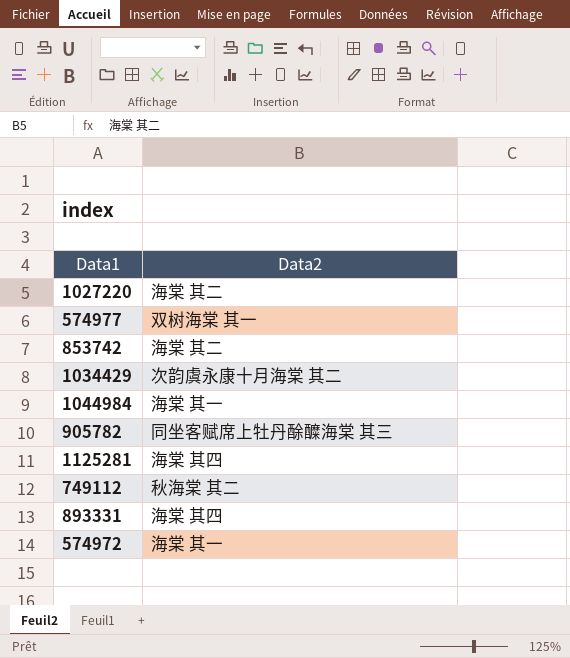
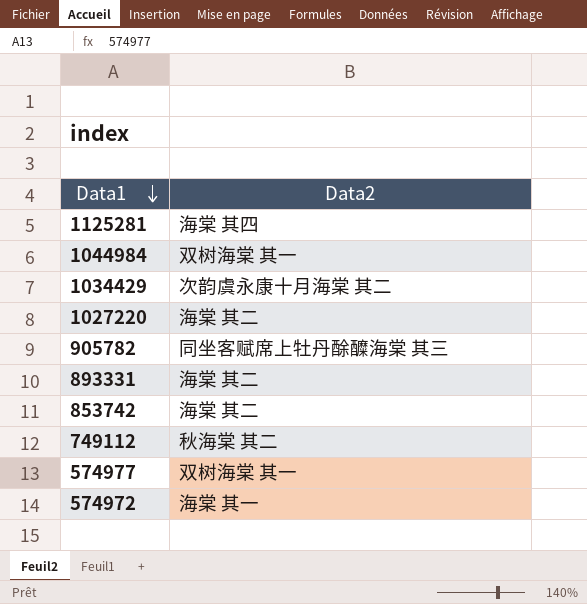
row order: none -> Data1 descending
1044984 | Data2: 海棠 其一 -> 双树海棠 其一
893331 | Data2: 海棠 其四 -> 海棠 其二

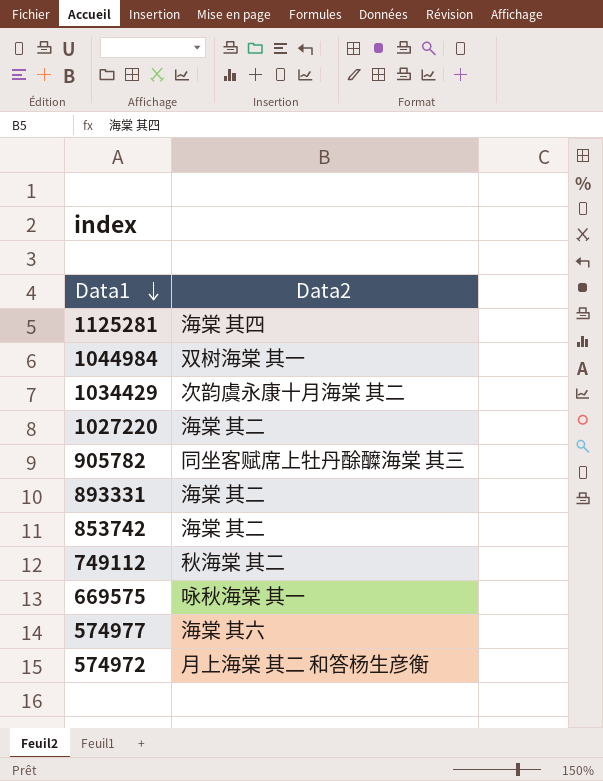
row 669575: none -> 咏秋海棠 其一
574977 | Data2: 双树海棠 其一 -> 海棠 其六
574972 | Data2: 海棠 其一 -> 月上海棠 其二 和答杨生彦衡

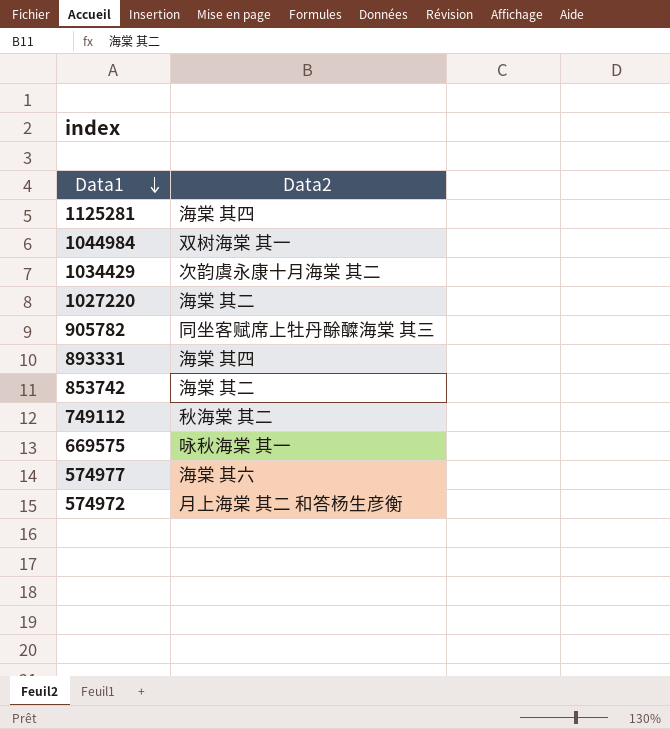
893331 | Data2: 海棠 其二 -> 海棠 其四

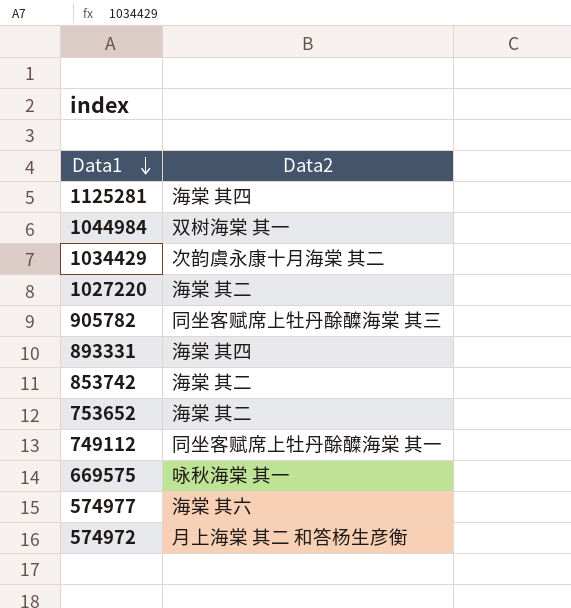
row 753652: none -> 海棠 其二
749112 | Data2: 秋海棠 其二 -> 同坐客赋席上牡丹酴醾海棠 其一

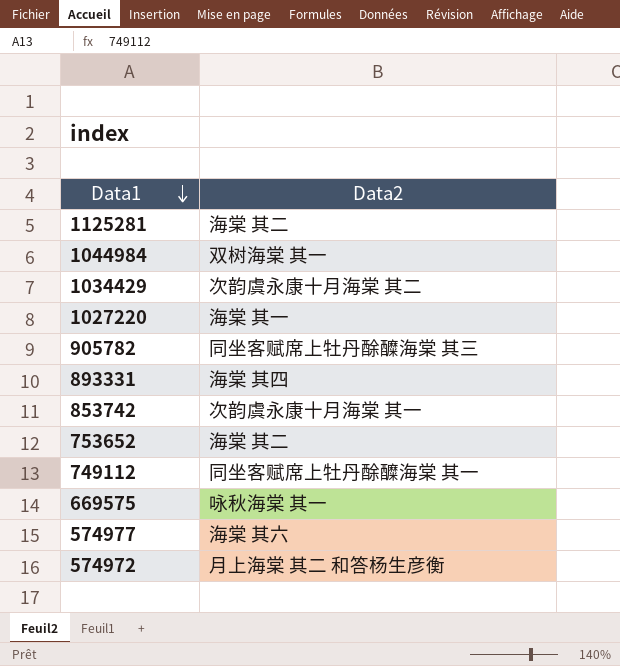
1125281 | Data2: 海棠 其四 -> 海棠 其二
1027220 | Data2: 海棠 其二 -> 海棠 其一
853742 | Data2: 海棠 其二 -> 次韵虞永康十月海棠 其一

